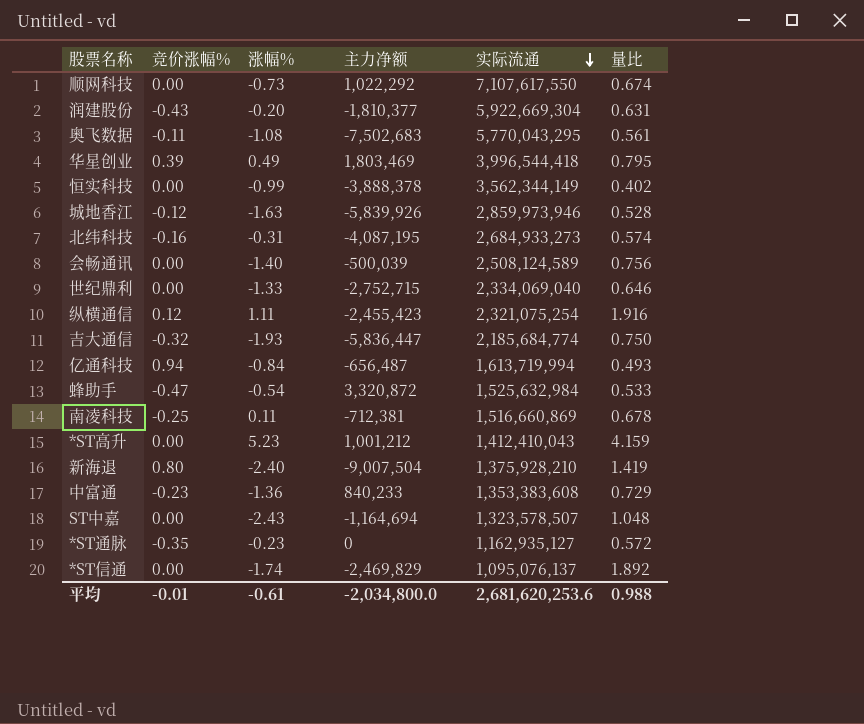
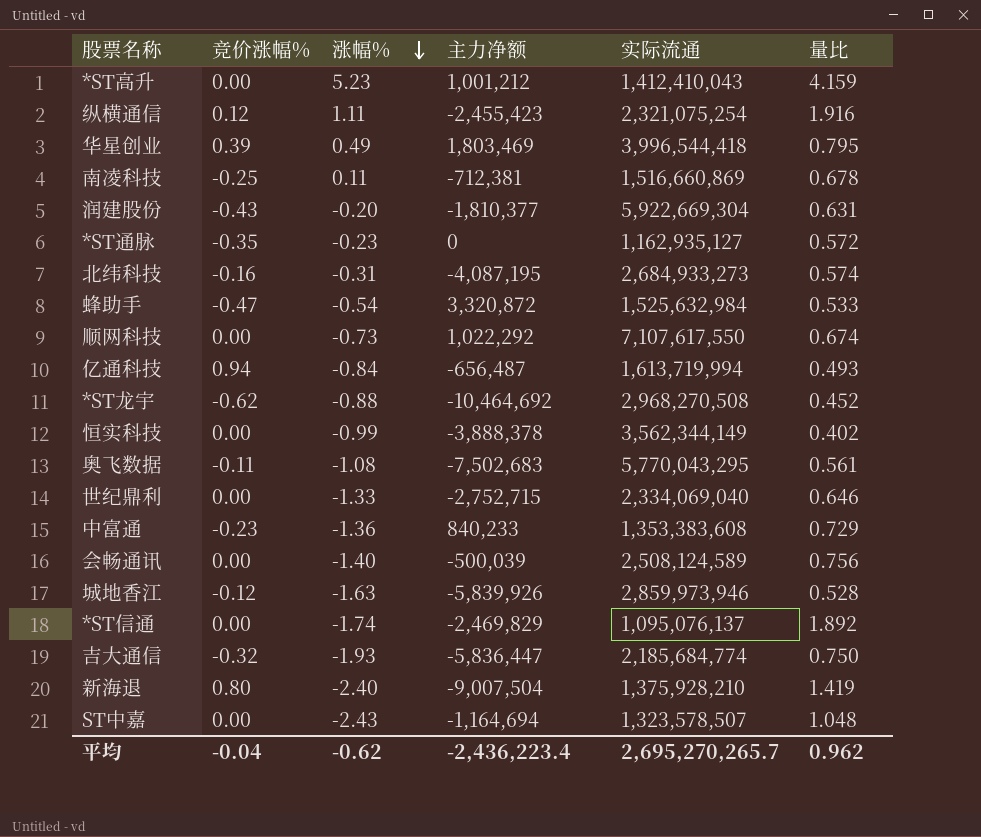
row order: 实际流通 descending -> 涨幅% descending
row *ST龙宇: none -> -0.62 | -0.88 | -10,464,692 | 2,968,270,508 | 0.452
平均 | 竞价涨幅%: -0.01 -> -0.04
平均 | 涨幅%: -0.61 -> -0.62
平均 | 主力净额: -2,034,800.0 -> -2,436,223.4
平均 | 实际流通: 2,681,620,253.6 -> 2,695,270,265.7
平均 | 量比: 0.988 -> 0.962

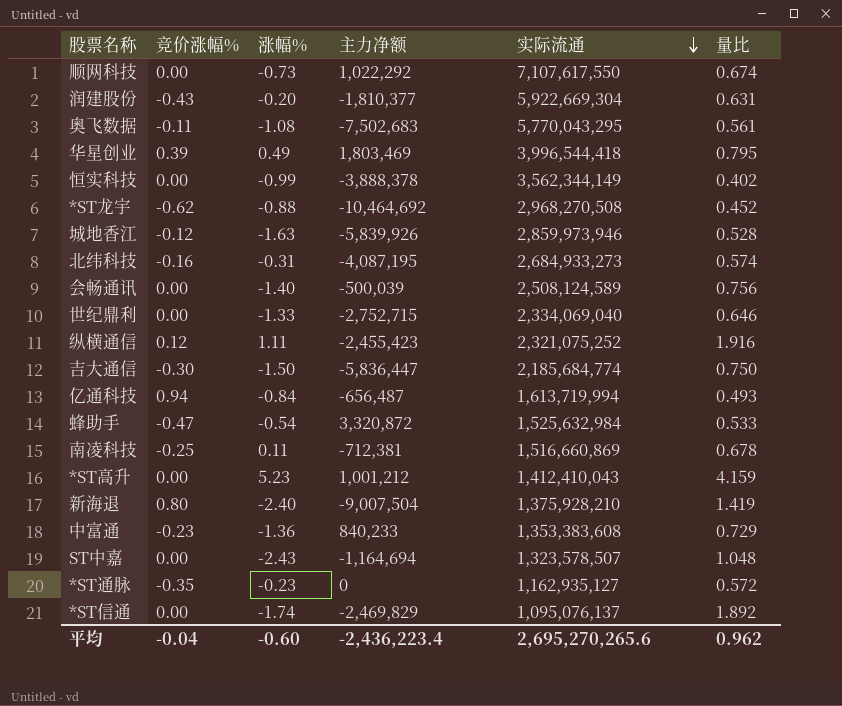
row order: 涨幅% descending -> 实际流通 descending
纵横通信 | 实际流通: 2,321,075,254 -> 2,321,075,252
吉大通信 | 竞价涨幅%: -0.32 -> -0.30
吉大通信 | 涨幅%: -1.93 -> -1.50
平均 | 涨幅%: -0.62 -> -0.60
平均 | 实际流通: 2,695,270,265.7 -> 2,695,270,265.6

